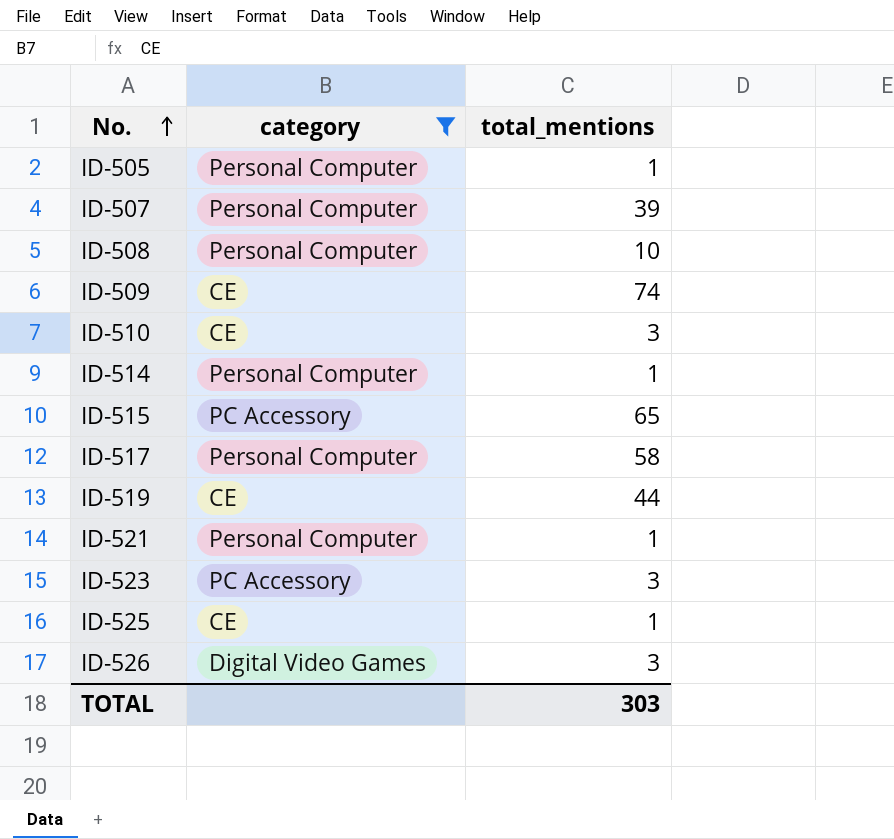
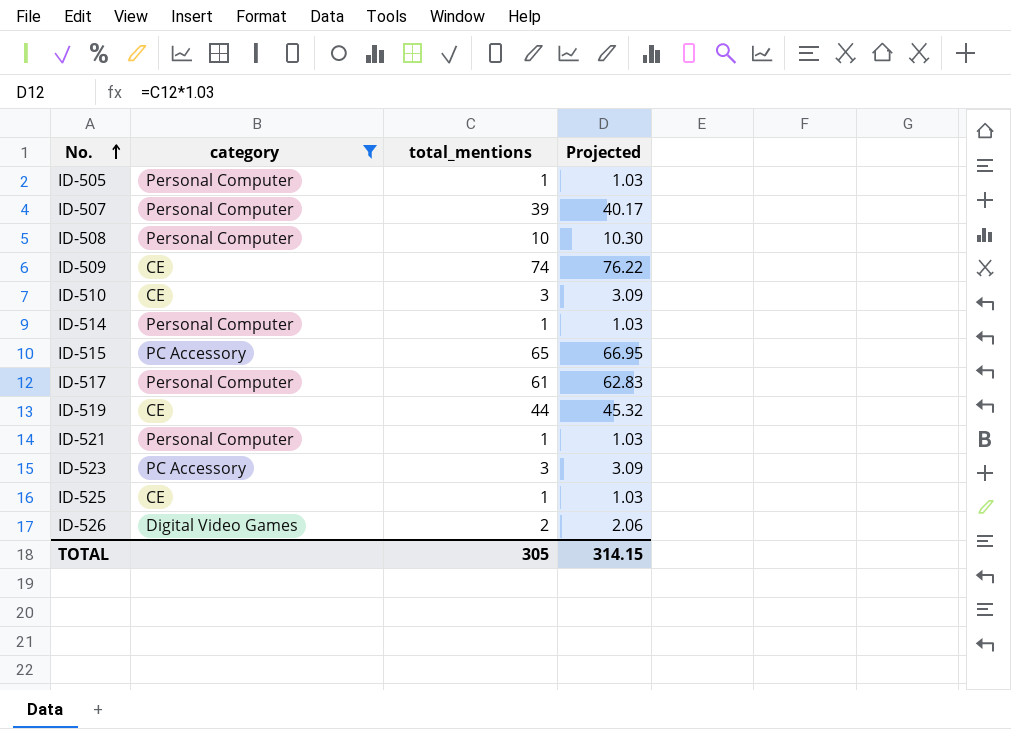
column Projected | formula: none -> [total_mentions] * 1.03
ID-517 | total_mentions: 58 -> 61
ID-526 | total_mentions: 3 -> 2
TOTAL | total_mentions: 303 -> 305

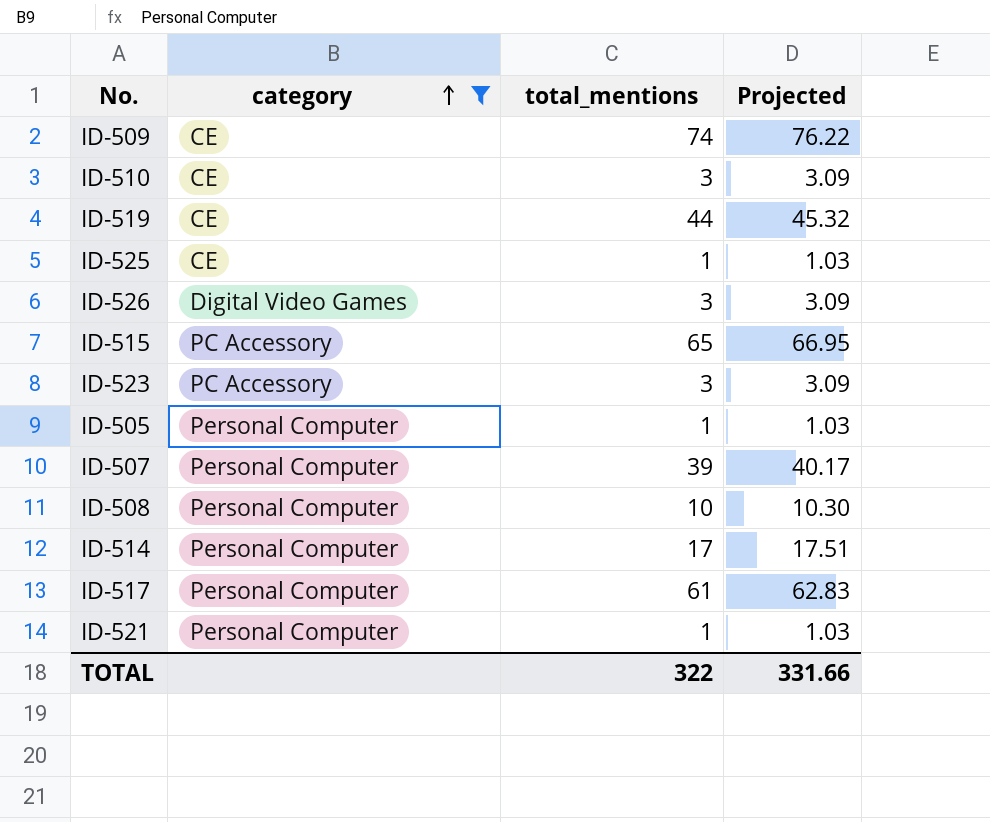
row order: No. ascending -> category ascending
ID-526 | total_mentions: 2 -> 3
ID-526 | Projected: 2.06 -> 3.09
ID-514 | total_mentions: 1 -> 17
ID-514 | Projected: 1.03 -> 17.51
TOTAL | total_mentions: 305 -> 322
TOTAL | Projected: 314.15 -> 331.66

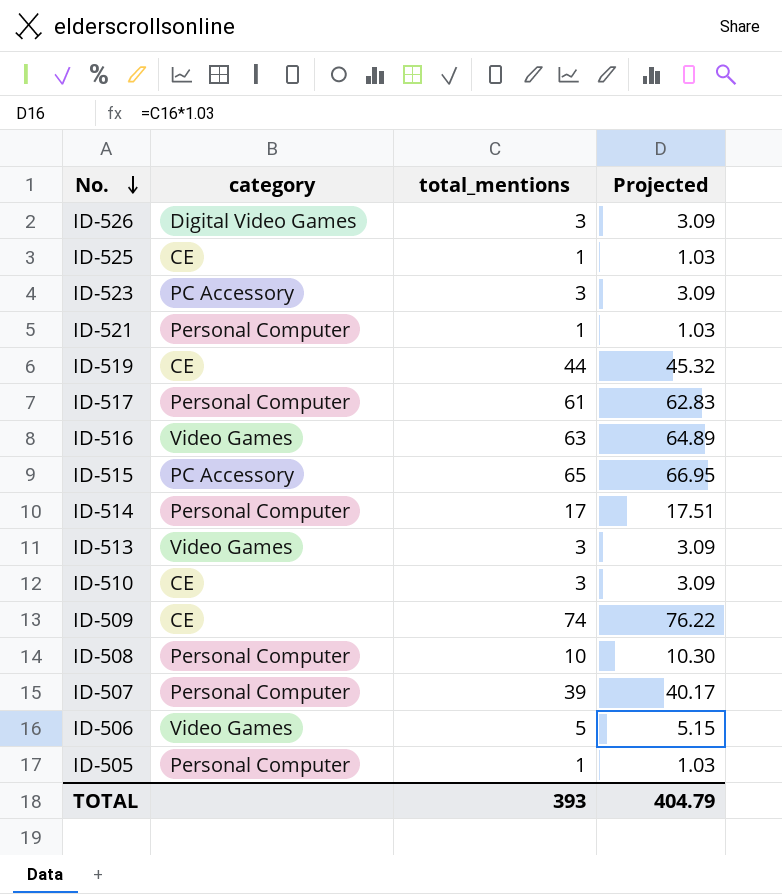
filter: category != Video Games -> none
row order: category ascending -> No. descending
TOTAL | total_mentions: 322 -> 393
TOTAL | Projected: 331.66 -> 404.79

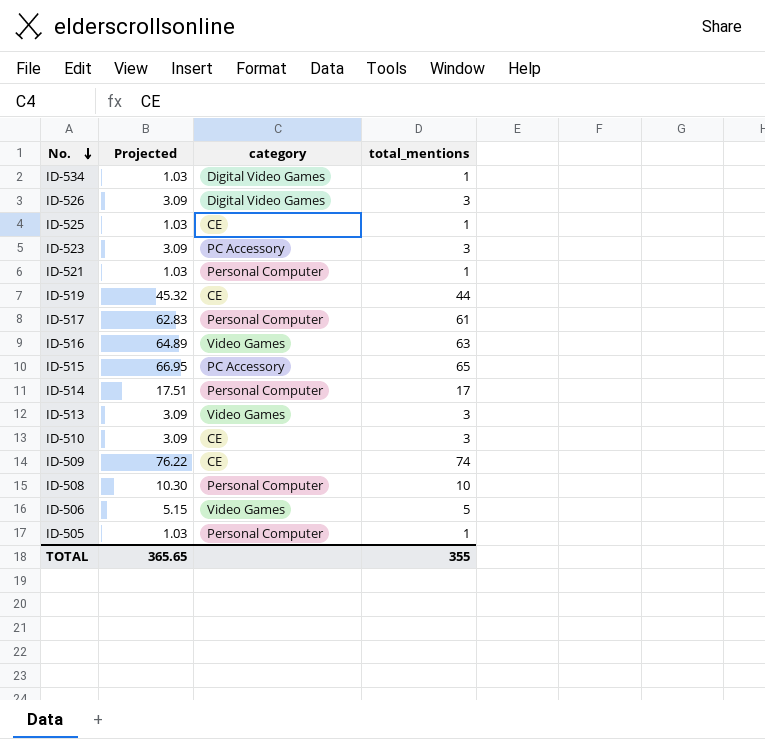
column Projected | position: 4 -> 2
row ID-507: Personal Computer | 39 | 40.17 -> none
row ID-534: none -> 1.03 | Digital Video Games | 1
TOTAL | Projected: 404.79 -> 365.65
TOTAL | total_mentions: 393 -> 355

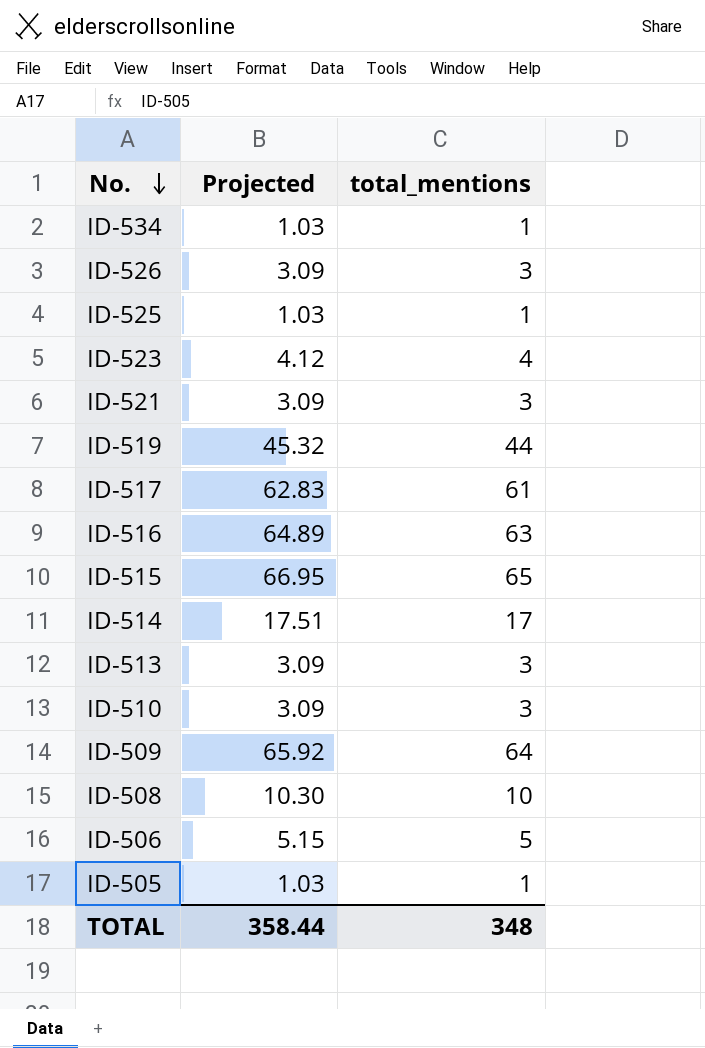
column category | position: 3 -> none
ID-523 | Projected: 3.09 -> 4.12
ID-523 | total_mentions: 3 -> 4
ID-521 | Projected: 1.03 -> 3.09
ID-521 | total_mentions: 1 -> 3
ID-509 | Projected: 76.22 -> 65.92
ID-509 | total_mentions: 74 -> 64
TOTAL | Projected: 365.65 -> 358.44
TOTAL | total_mentions: 355 -> 348

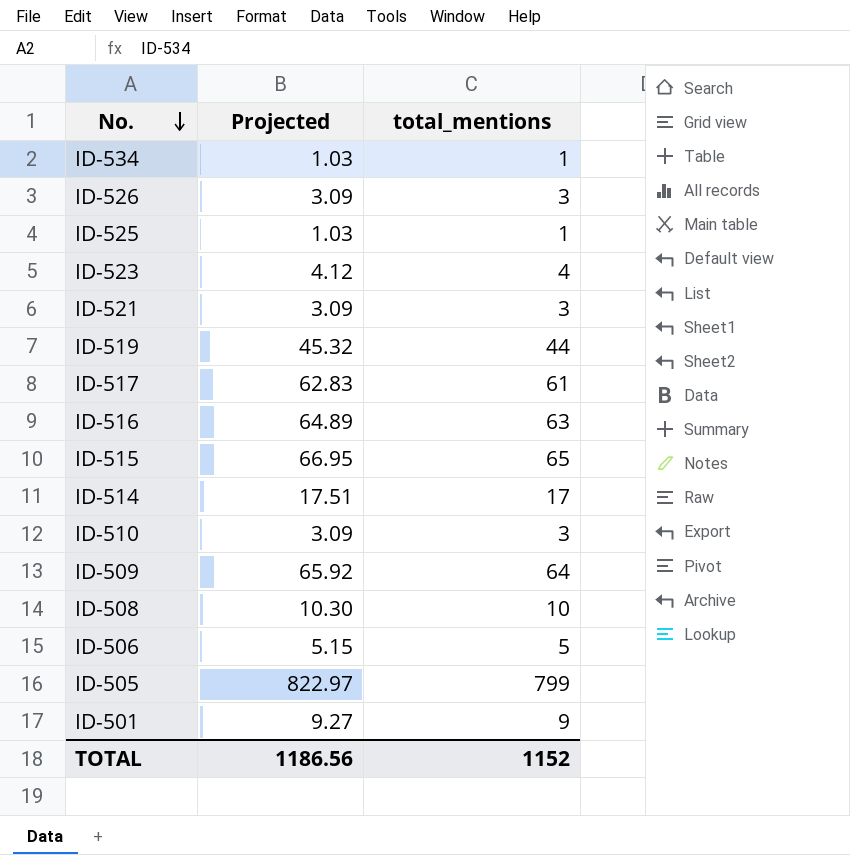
row ID-513: 3.09 | 3 -> none
ID-505 | Projected: 1.03 -> 822.97
ID-505 | total_mentions: 1 -> 799
row ID-501: none -> 9.27 | 9
TOTAL | Projected: 358.44 -> 1186.56
TOTAL | total_mentions: 348 -> 1152

